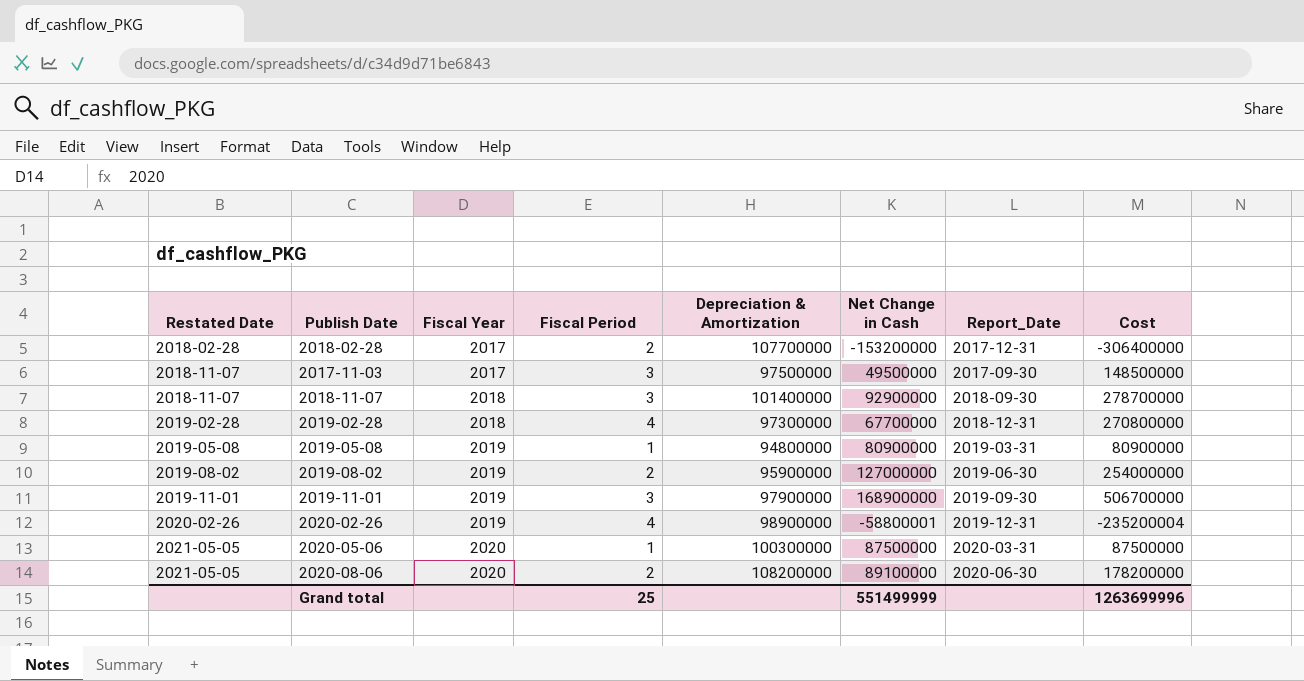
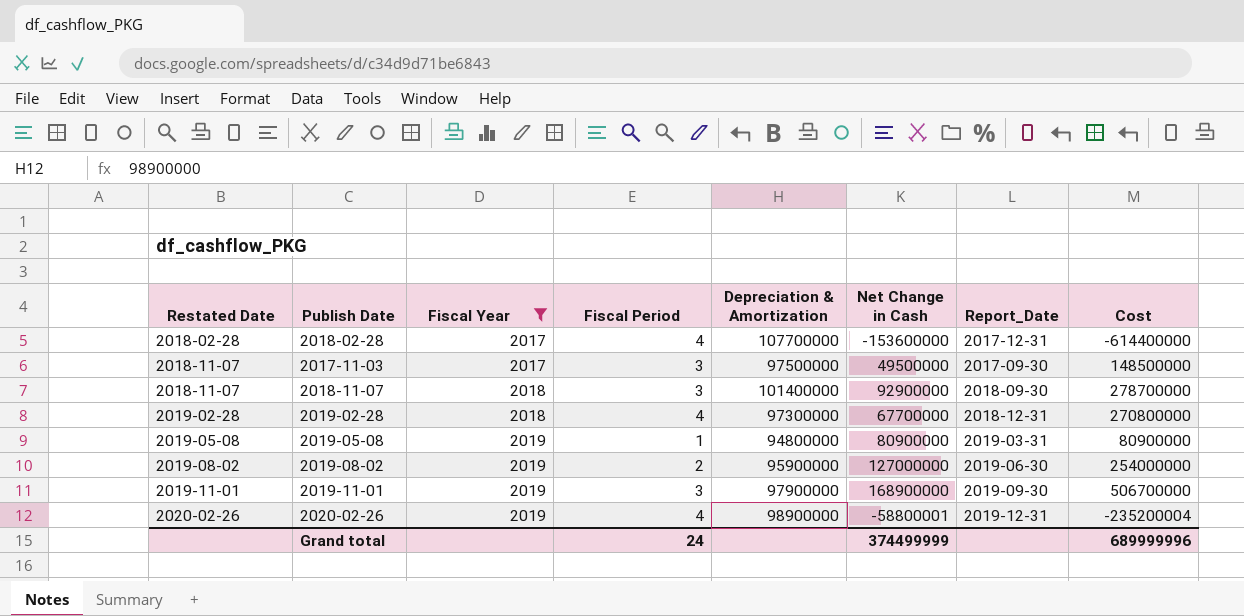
filter: none -> Fiscal Year != 2020
2018-02-28 | Fiscal Period: 2 -> 4
2018-02-28 | Net Change in Cash: -153200000 -> -153600000
2018-02-28 | Cost: -306400000 -> -614400000
Grand total | Fiscal Period: 25 -> 24
Grand total | Net Change in Cash: 551499999 -> 374499999
Grand total | Cost: 1263699996 -> 689999996

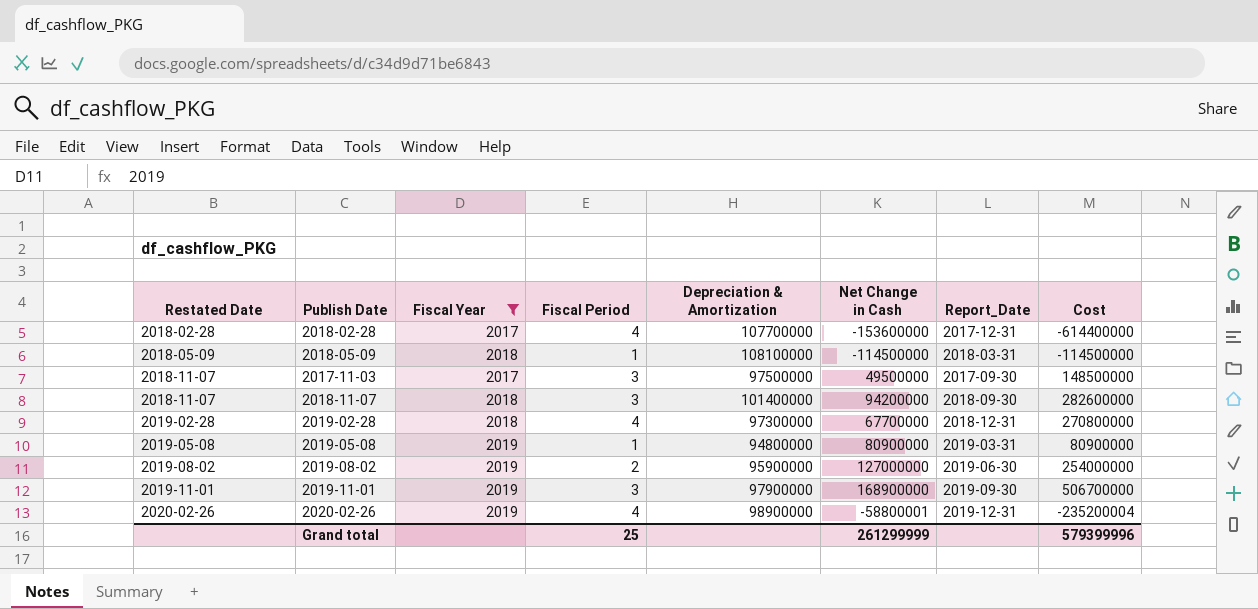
row 2018-05-09: none -> 2018-05-09 | 2018 | 1 | 108100000 | -114500000 | 2018-03-31 | -114500000
2018-11-07 | Net Change in Cash: 92900000 -> 94200000
2018-11-07 | Cost: 278700000 -> 282600000
Grand total | Fiscal Period: 24 -> 25
Grand total | Net Change in Cash: 374499999 -> 261299999
Grand total | Cost: 689999996 -> 579399996

